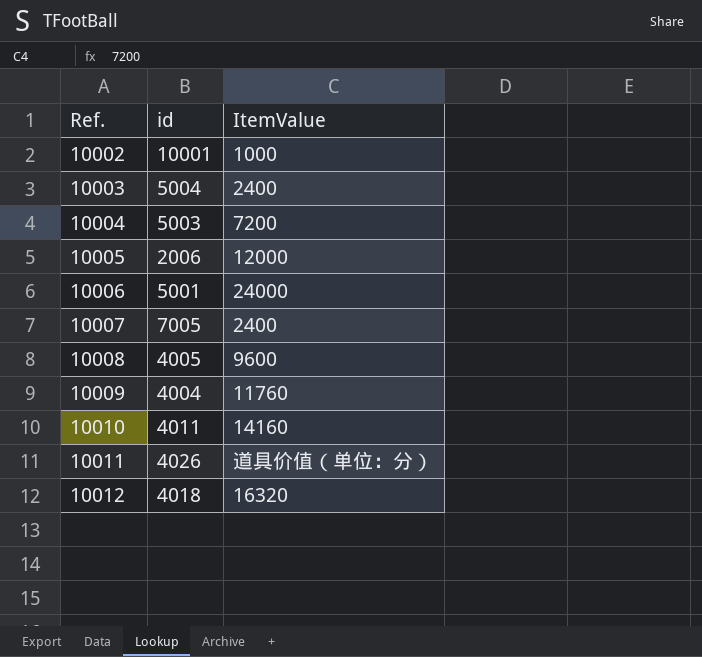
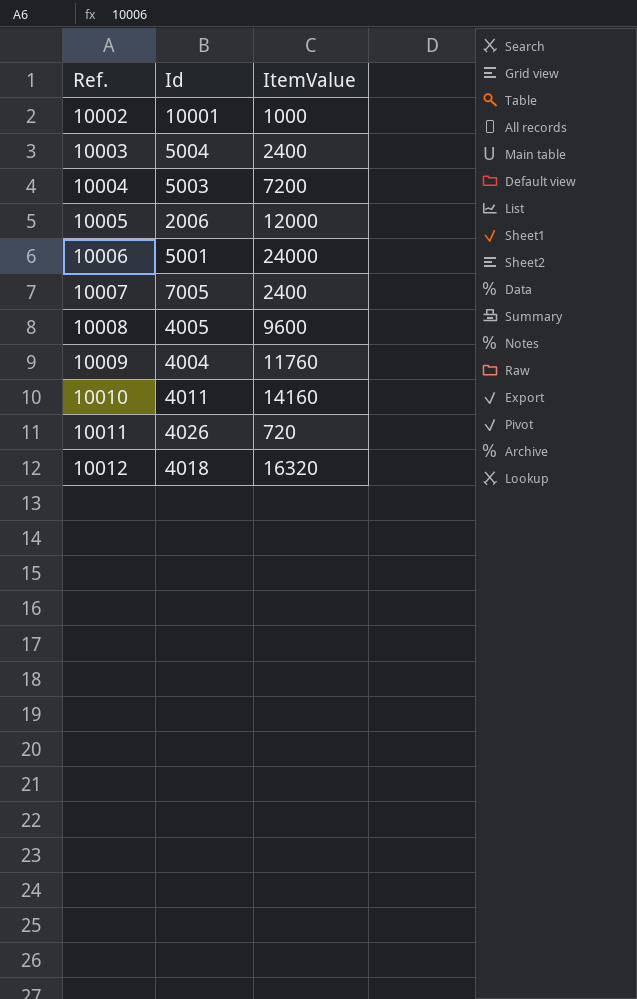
column name: id -> Id
10011 | ItemValue: 道具价值（单位：分） -> 720

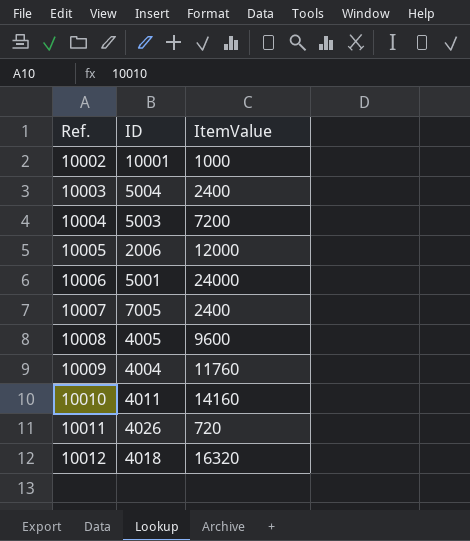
column name: Id -> ID

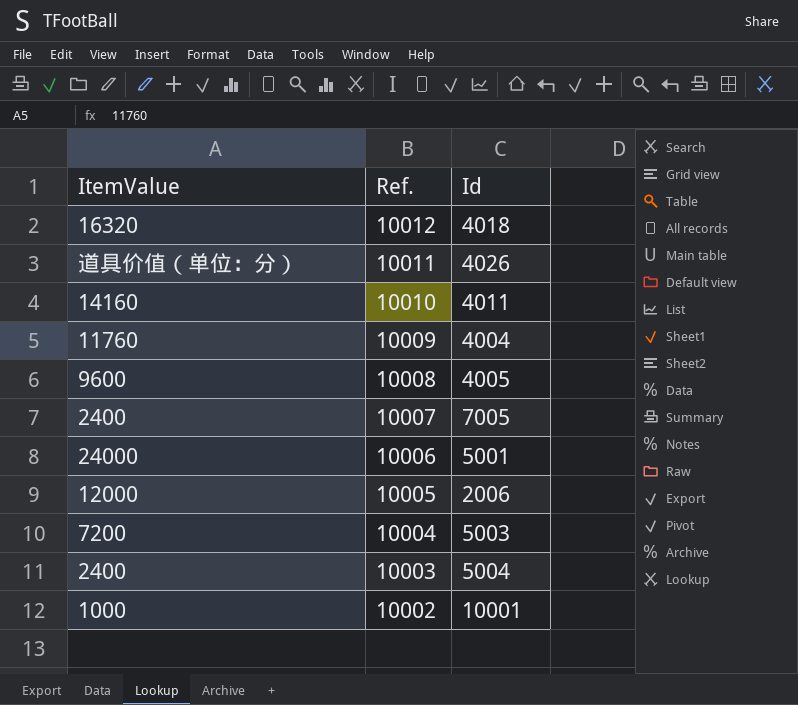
row order: Ref. ascending -> Ref. descending
column ItemValue | position: 3 -> 1
column name: ID -> Id
10011 | ItemValue: 720 -> 道具价值（单位：分）

